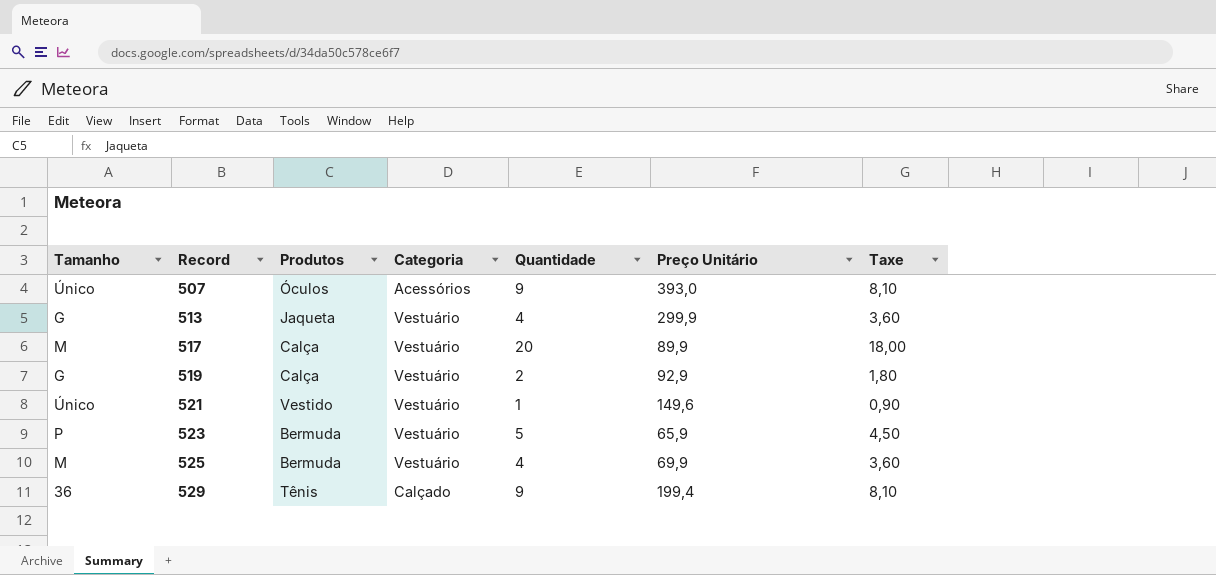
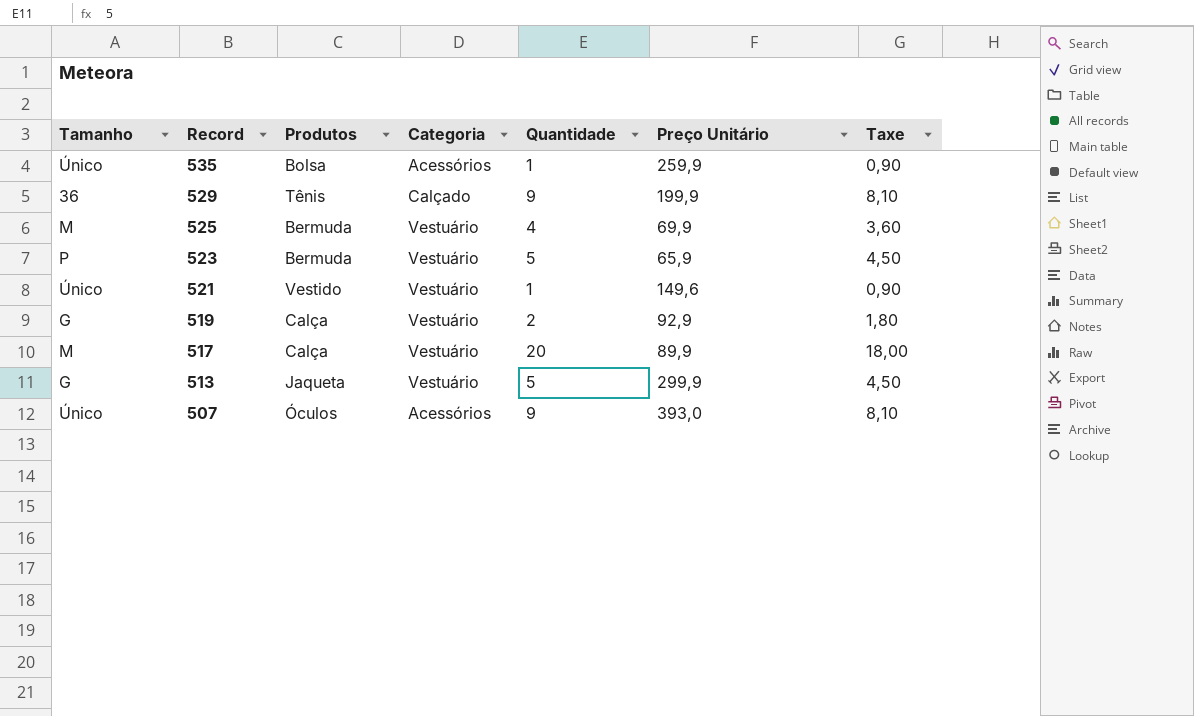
row order: Record ascending -> Record descending
row 535: none -> Único | Bolsa | Acessórios | 1 | 259,9 | 0,90
529 | Preço Unitário: 199,4 -> 199,9
513 | Quantidade: 4 -> 5
513 | Taxe: 3,60 -> 4,50

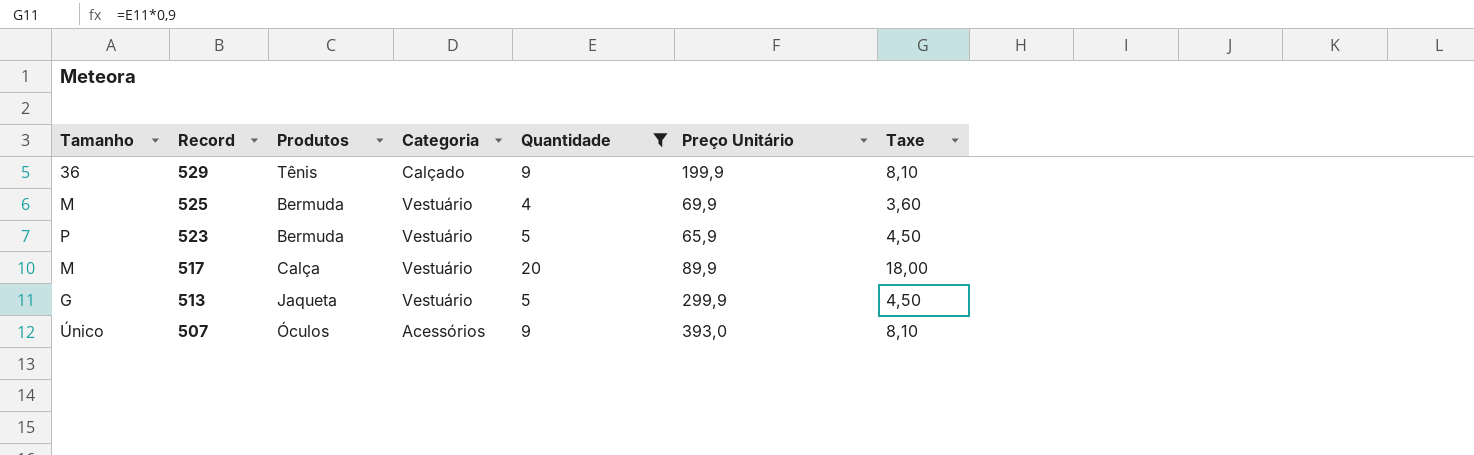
filter: none -> Quantidade >= 4

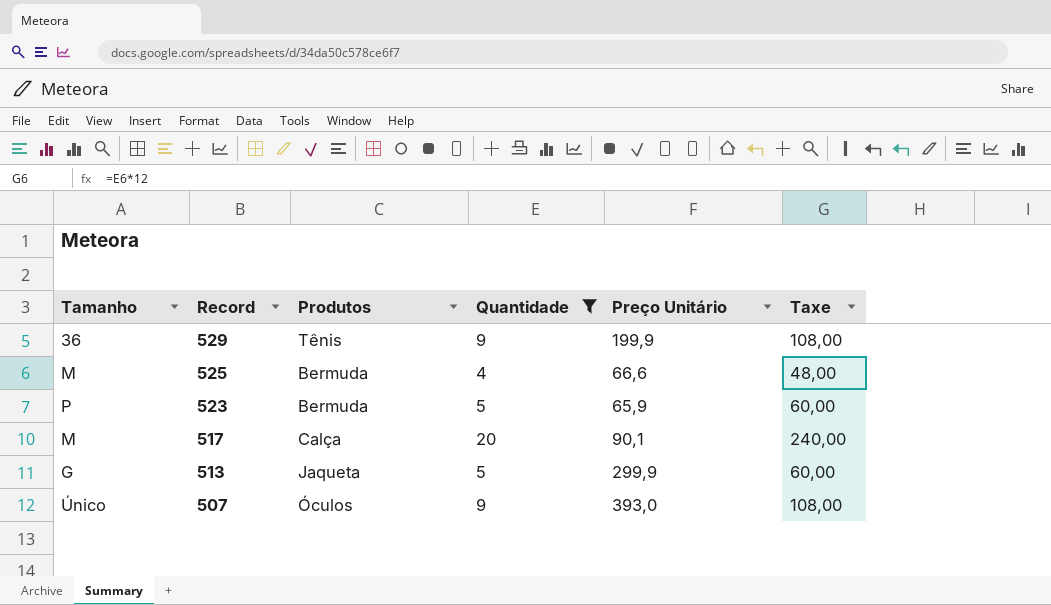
column Categoria | position: 4 -> none
column Taxe | formula: [Quantidade] * 0,9 -> [Quantidade] * 12
525 | Preço Unitário: 69,9 -> 66,6
517 | Preço Unitário: 89,9 -> 90,1

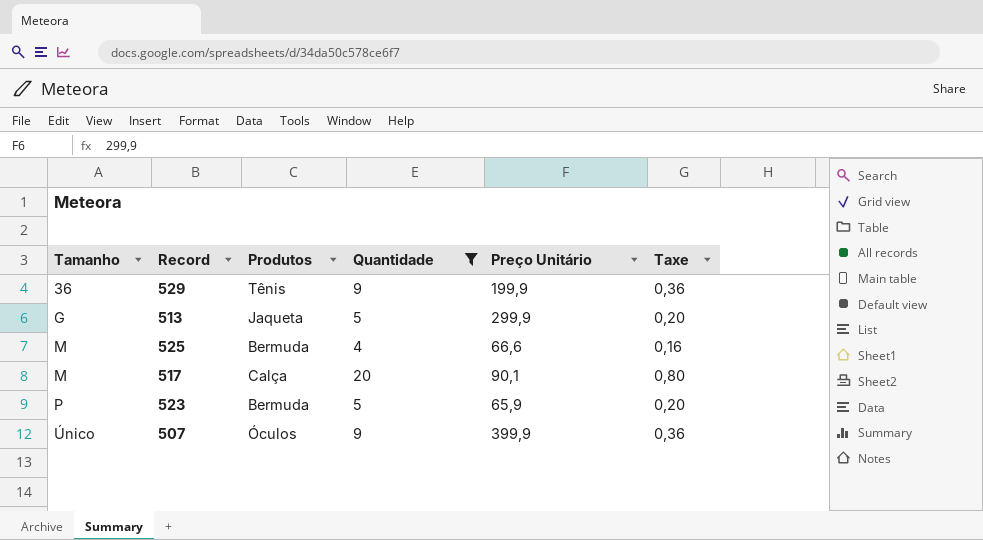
row order: Record descending -> Tamanho ascending
column Taxe | formula: [Quantidade] * 12 -> [Quantidade] * 0,04
507 | Preço Unitário: 393,0 -> 399,9

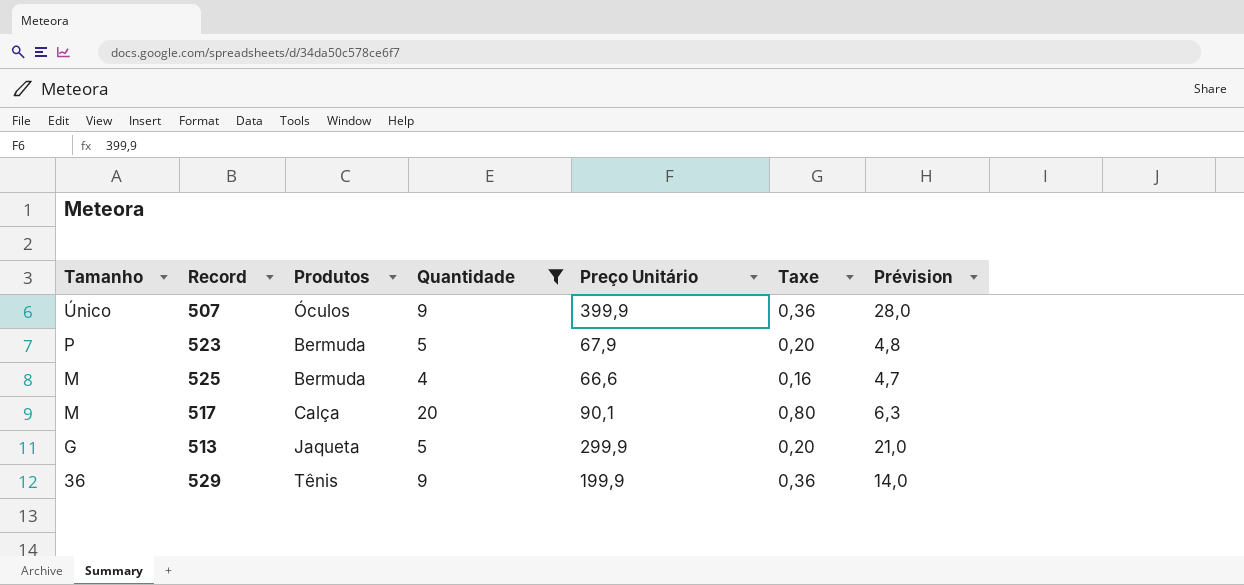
row order: Tamanho ascending -> Tamanho descending
column Prévision | formula: none -> [Preço Unitário] * 0,07
523 | Preço Unitário: 65,9 -> 67,9

